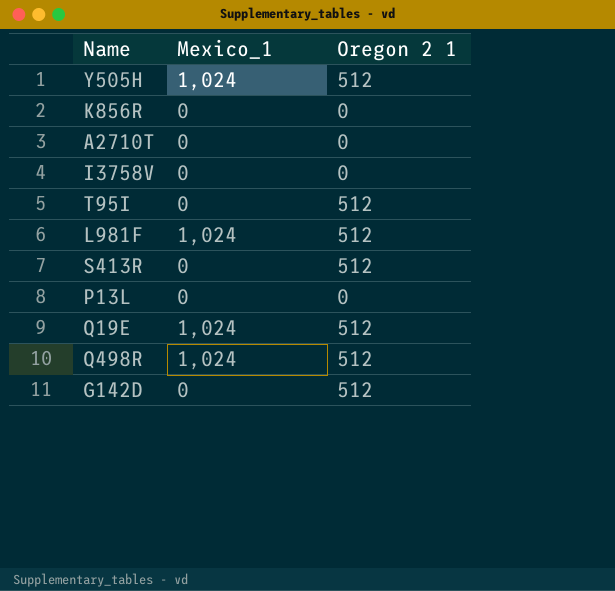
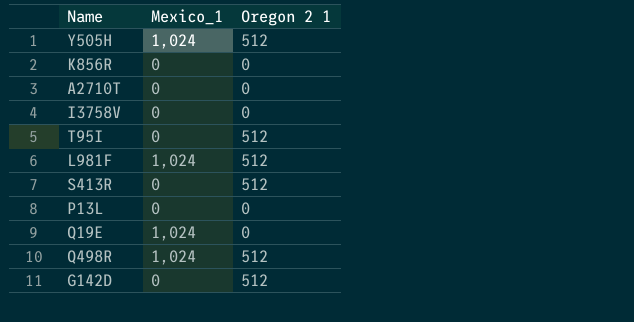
Q19E | Oregon 2 1: 512 -> 0

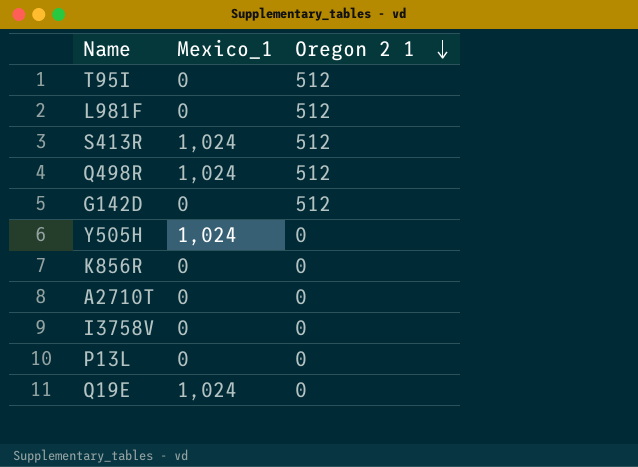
row order: none -> Oregon 2 1 descending
L981F | Mexico_1: 1,024 -> 0
S413R | Mexico_1: 0 -> 1,024
Y505H | Oregon 2 1: 512 -> 0

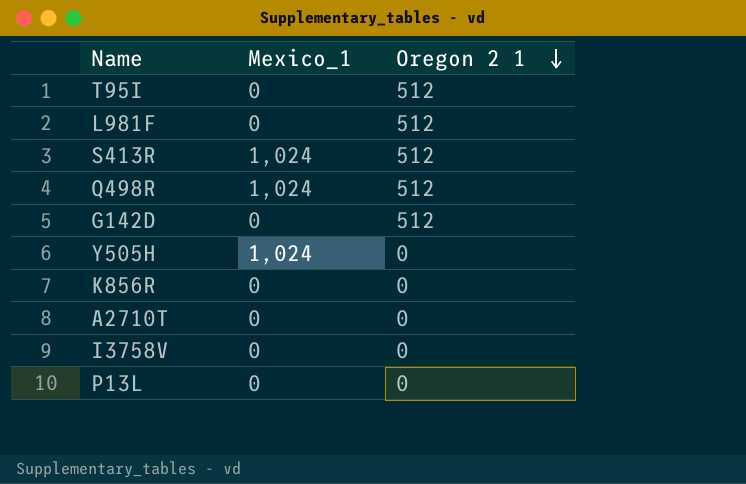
row Q19E: 1,024 | 0 -> none

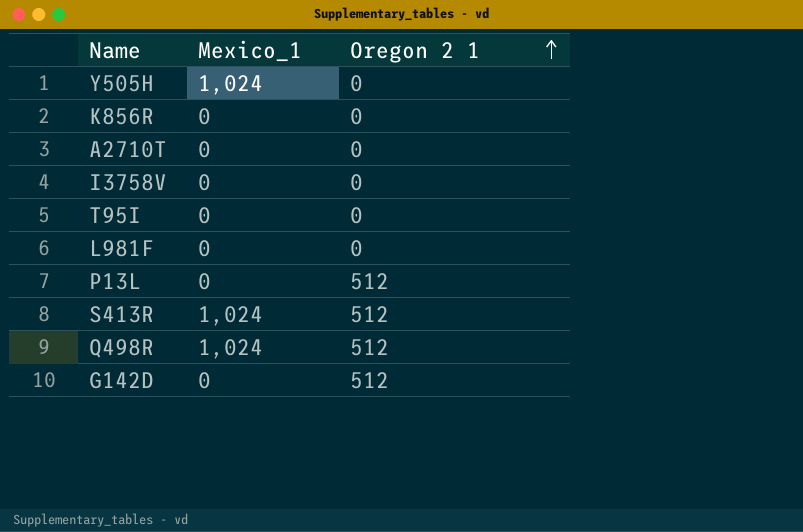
row order: Oregon 2 1 descending -> Oregon 2 1 ascending
T95I | Oregon 2 1: 512 -> 0
L981F | Oregon 2 1: 512 -> 0
P13L | Oregon 2 1: 0 -> 512

